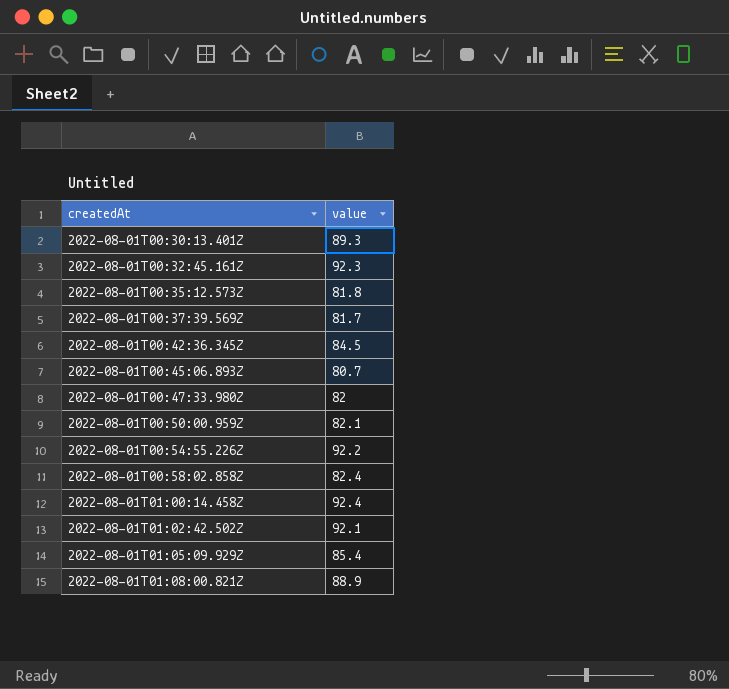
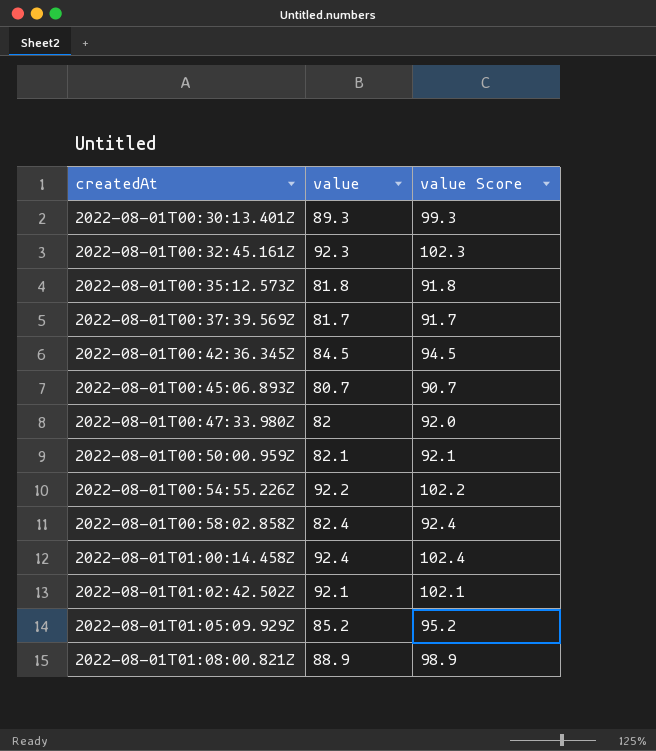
column value Score | formula: none -> [value] + 10
2022-08-01T01:05:09.929Z | value: 85.4 -> 85.2

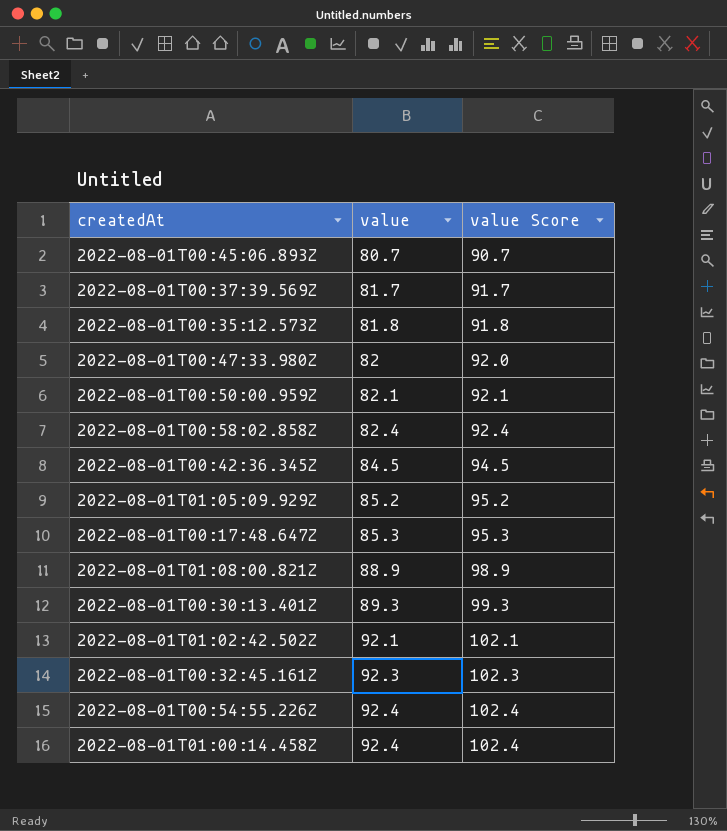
row order: createdAt ascending -> value ascending
row 2022-08-01T00:17:48.647Z: none -> 85.3 | 95.3
2022-08-01T00:54:55.226Z | value: 92.2 -> 92.4
2022-08-01T00:54:55.226Z | value Score: 102.2 -> 102.4

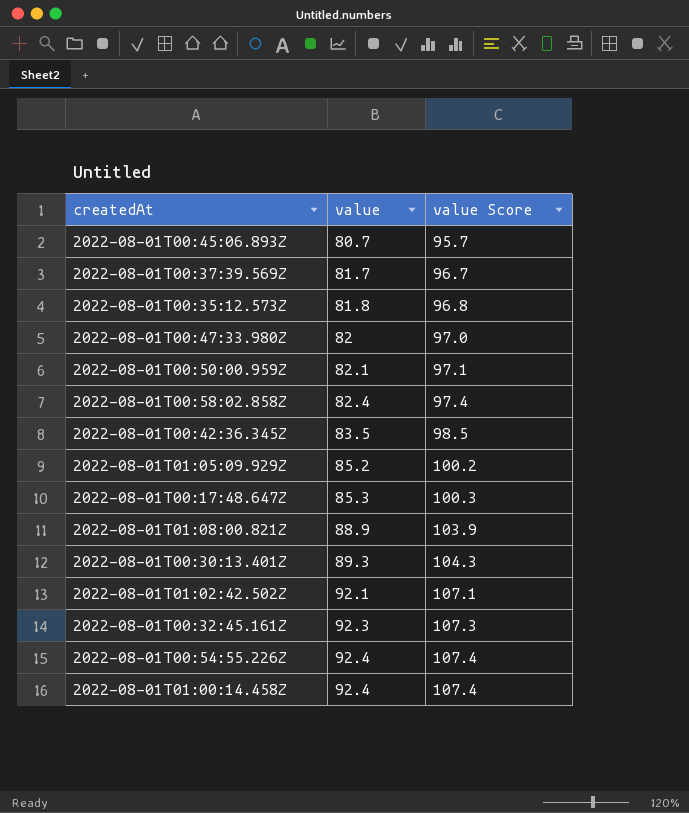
column value Score | formula: [value] + 10 -> [value] + 15
2022-08-01T00:42:36.345Z | value: 84.5 -> 83.5

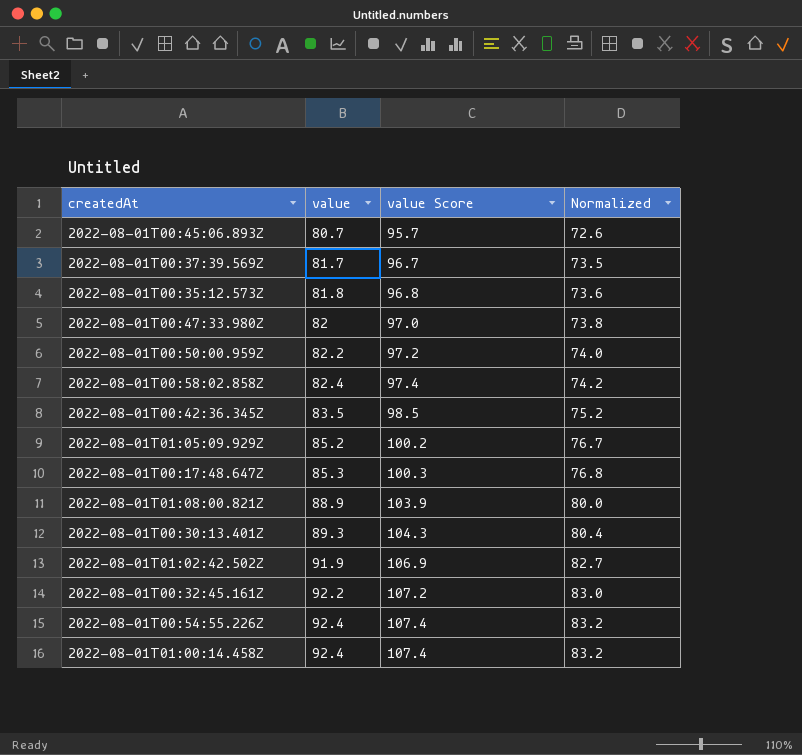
column Normalized | formula: none -> [value] * 0.9
2022-08-01T00:50:00.959Z | value: 82.1 -> 82.2
2022-08-01T00:50:00.959Z | value Score: 97.1 -> 97.2
2022-08-01T01:02:42.502Z | value: 92.1 -> 91.9
2022-08-01T01:02:42.502Z | value Score: 107.1 -> 106.9
2022-08-01T00:32:45.161Z | value: 92.3 -> 92.2
2022-08-01T00:32:45.161Z | value Score: 107.3 -> 107.2

